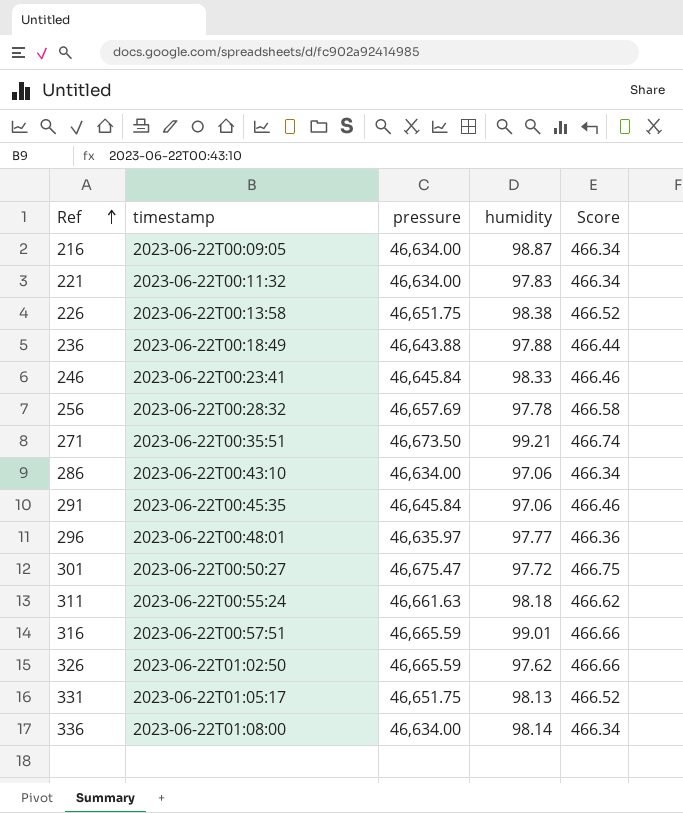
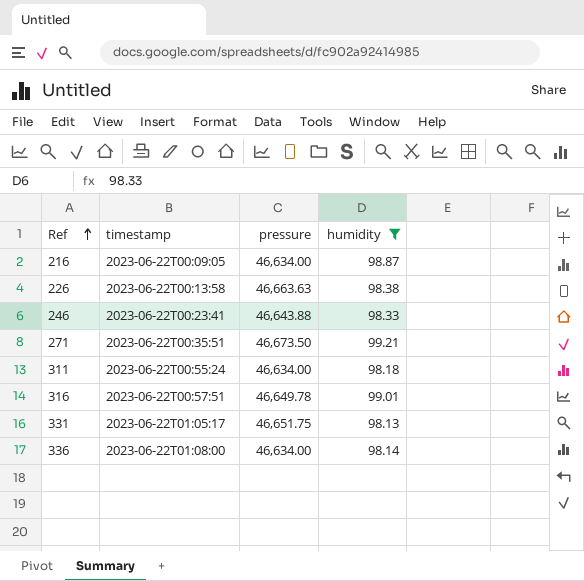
filter: none -> humidity >= 98.13
column Score | formula: [pressure] * 0.01 -> none
226 | pressure: 46,651.75 -> 46,663.63
246 | pressure: 46,645.84 -> 46,643.88
311 | pressure: 46,661.63 -> 46,634.00
316 | pressure: 46,665.59 -> 46,649.78

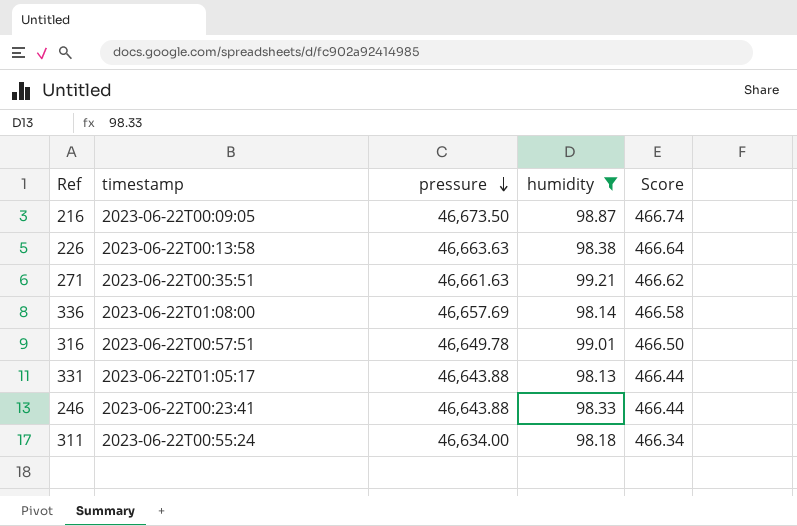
row order: Ref ascending -> pressure descending
column Score | formula: none -> [pressure] * 0.01
216 | pressure: 46,634.00 -> 46,673.50
271 | pressure: 46,673.50 -> 46,661.63
336 | pressure: 46,634.00 -> 46,657.69
331 | pressure: 46,651.75 -> 46,643.88

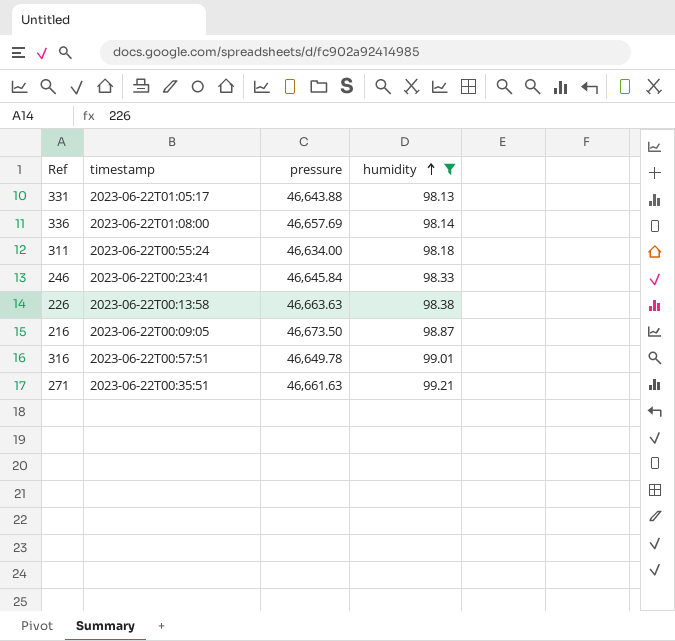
row order: pressure descending -> humidity ascending
column Score | formula: [pressure] * 0.01 -> none
246 | pressure: 46,643.88 -> 46,645.84

